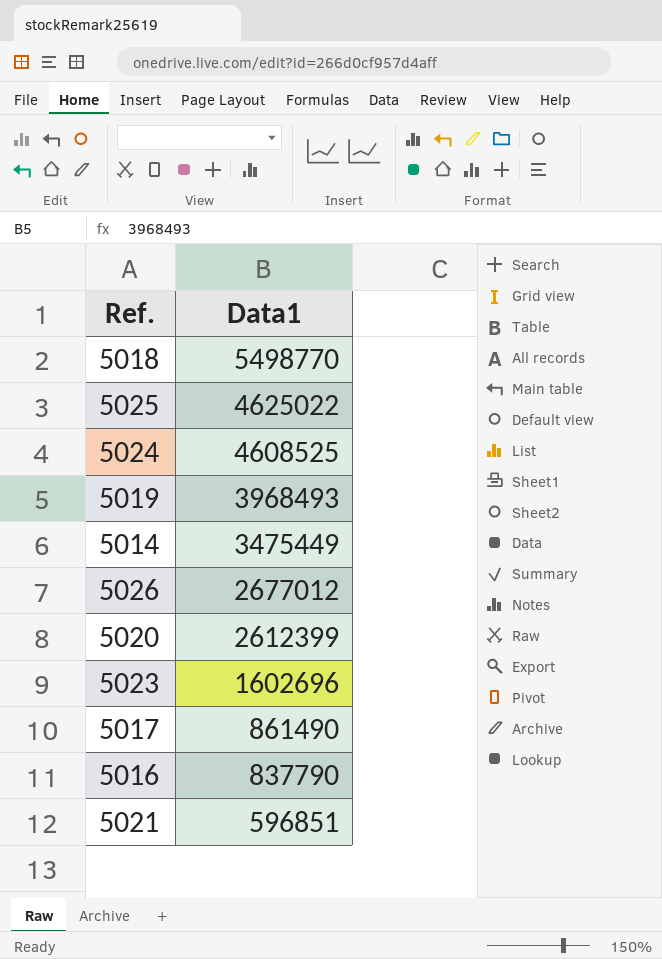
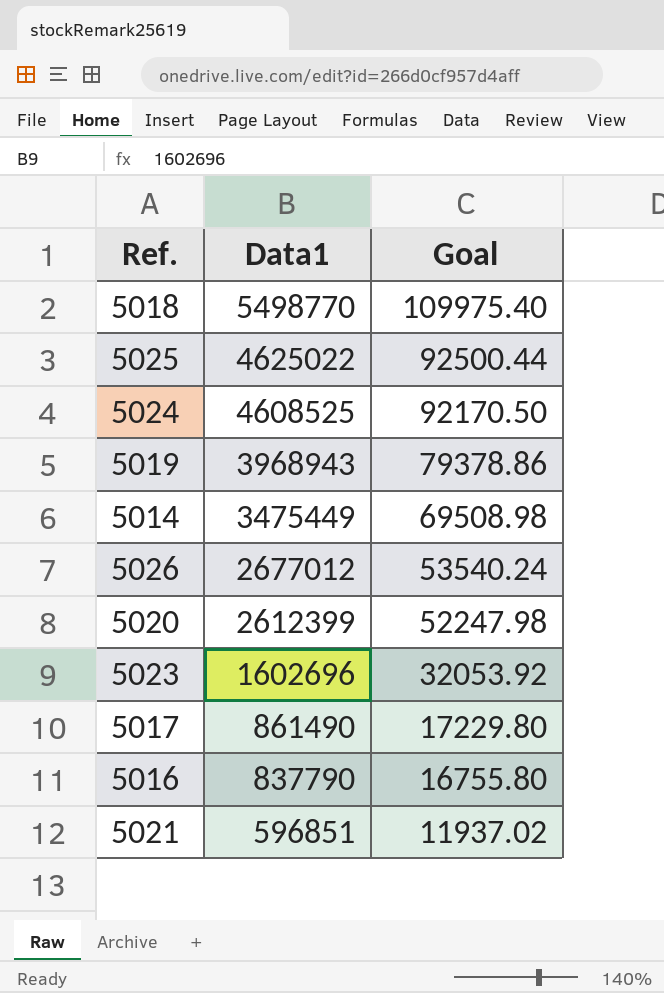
column Goal | formula: none -> [Data1] * 0.02
5019 | Data1: 3968493 -> 3968943

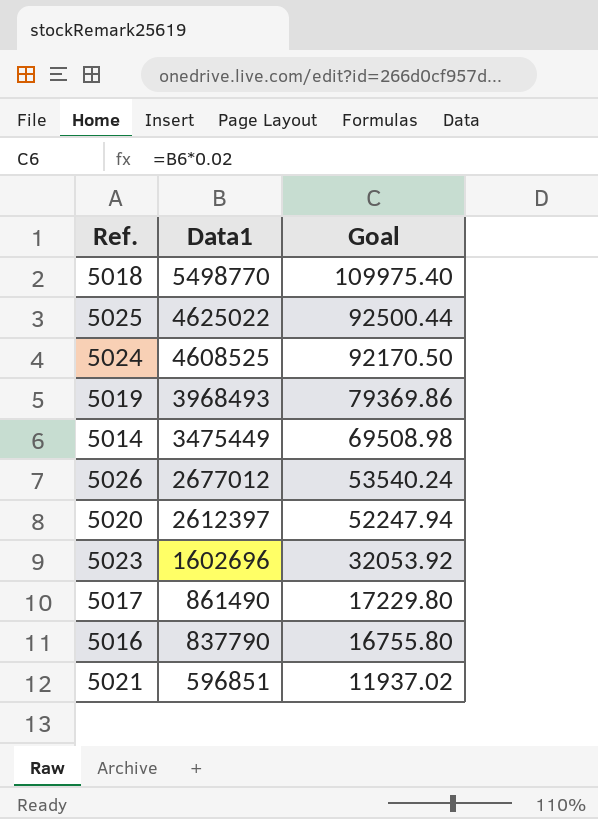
5019 | Data1: 3968943 -> 3968493
5019 | Goal: 79378.86 -> 79369.86
5020 | Data1: 2612399 -> 2612397
5020 | Goal: 52247.98 -> 52247.94

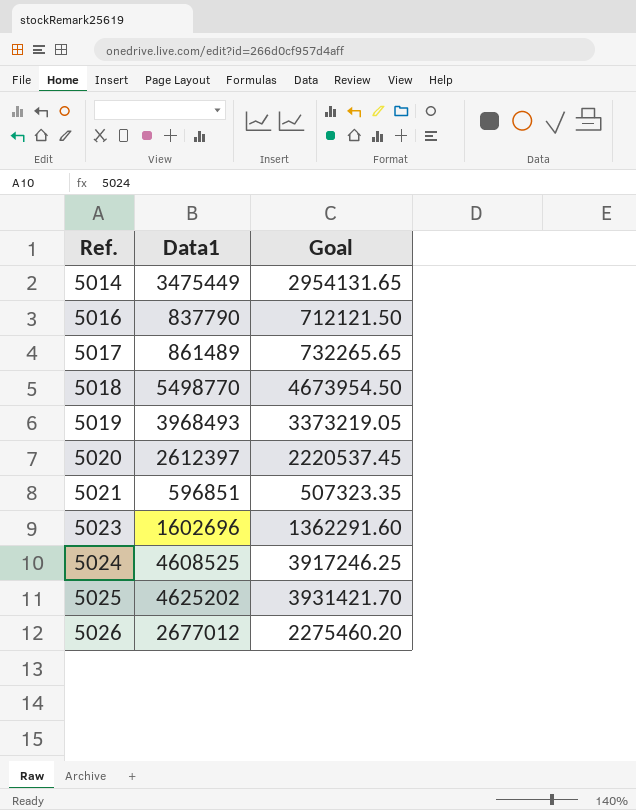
row order: Data1 descending -> Ref. ascending
column Goal | formula: [Data1] * 0.02 -> [Data1] * 0.85
5017 | Data1: 861490 -> 861489
5025 | Data1: 4625022 -> 4625202

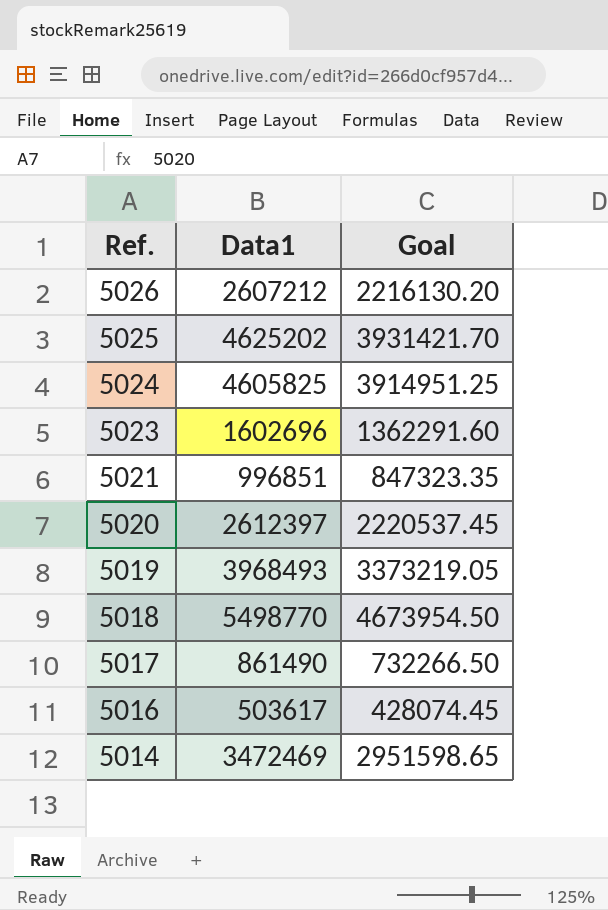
row order: Ref. ascending -> Ref. descending
5026 | Data1: 2677012 -> 2607212
5026 | Goal: 2275460.20 -> 2216130.20
5024 | Data1: 4608525 -> 4605825
5024 | Goal: 3917246.25 -> 3914951.25
5021 | Data1: 596851 -> 996851
5021 | Goal: 507323.35 -> 847323.35
5017 | Data1: 861489 -> 861490
5017 | Goal: 732265.65 -> 732266.50
5016 | Data1: 837790 -> 503617
5016 | Goal: 712121.50 -> 428074.45
5014 | Data1: 3475449 -> 3472469
5014 | Goal: 2954131.65 -> 2951598.65

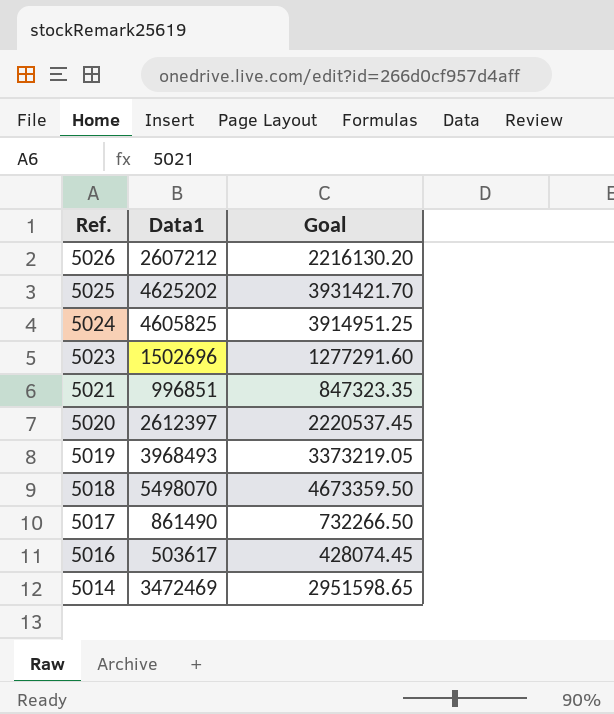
5023 | Data1: 1602696 -> 1502696
5023 | Goal: 1362291.60 -> 1277291.60
5018 | Data1: 5498770 -> 5498070
5018 | Goal: 4673954.50 -> 4673359.50

